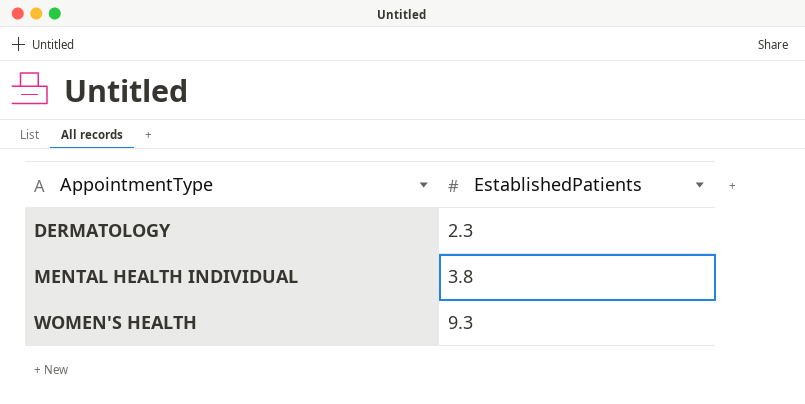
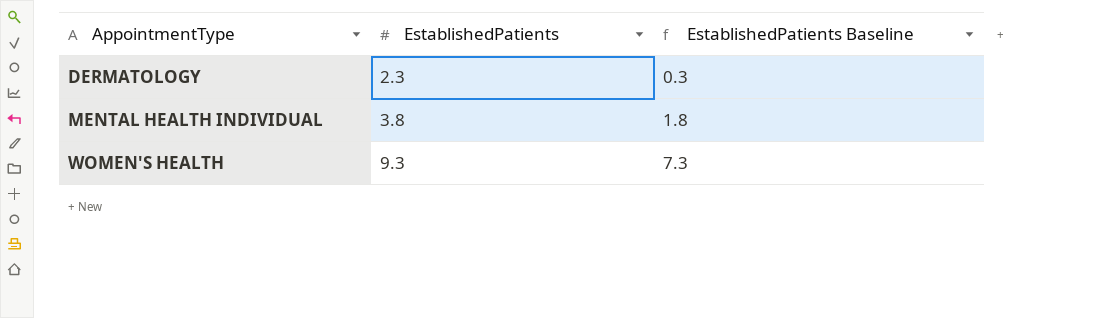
column EstablishedPatients Baseline | formula: none -> [EstablishedPatients] - 2

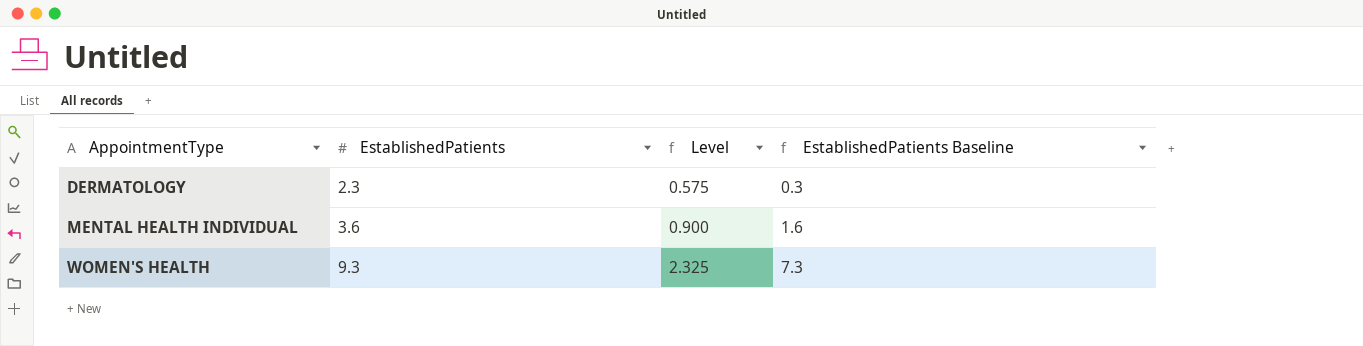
column Level | formula: none -> [EstablishedPatients] * 0.25
MENTAL HEALTH INDIVIDUAL | EstablishedPatients: 3.8 -> 3.6
MENTAL HEALTH INDIVIDUAL | EstablishedPatients Baseline: 1.8 -> 1.6

